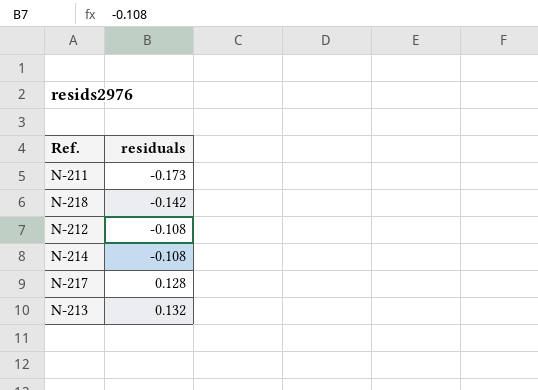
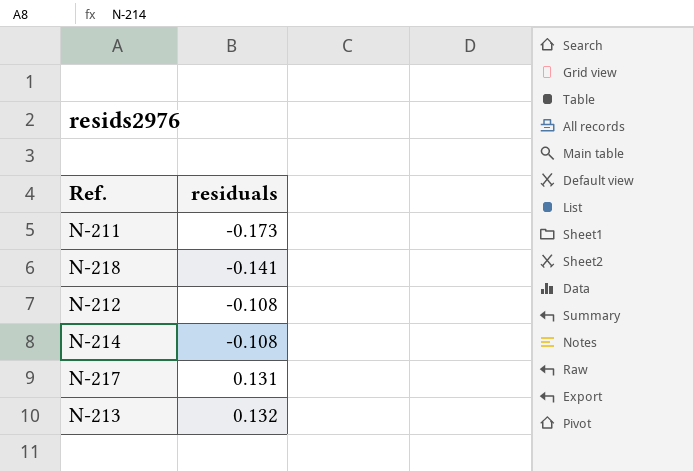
N-218 | residuals: -0.142 -> -0.141
N-217 | residuals: 0.128 -> 0.131

